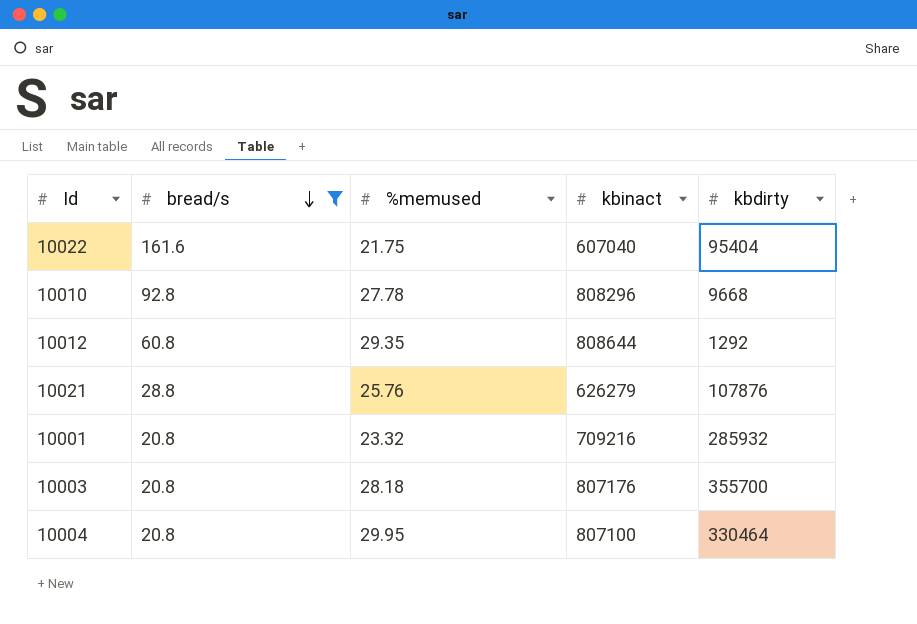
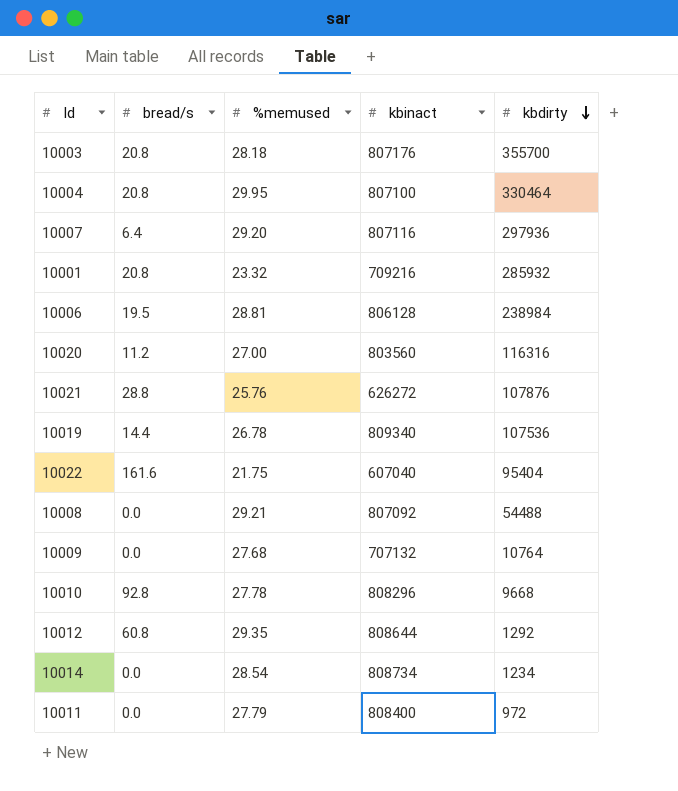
filter: bread/s >= 20.8 -> none
row order: bread/s descending -> kbdirty descending
10021 | kbinact: 626279 -> 626272

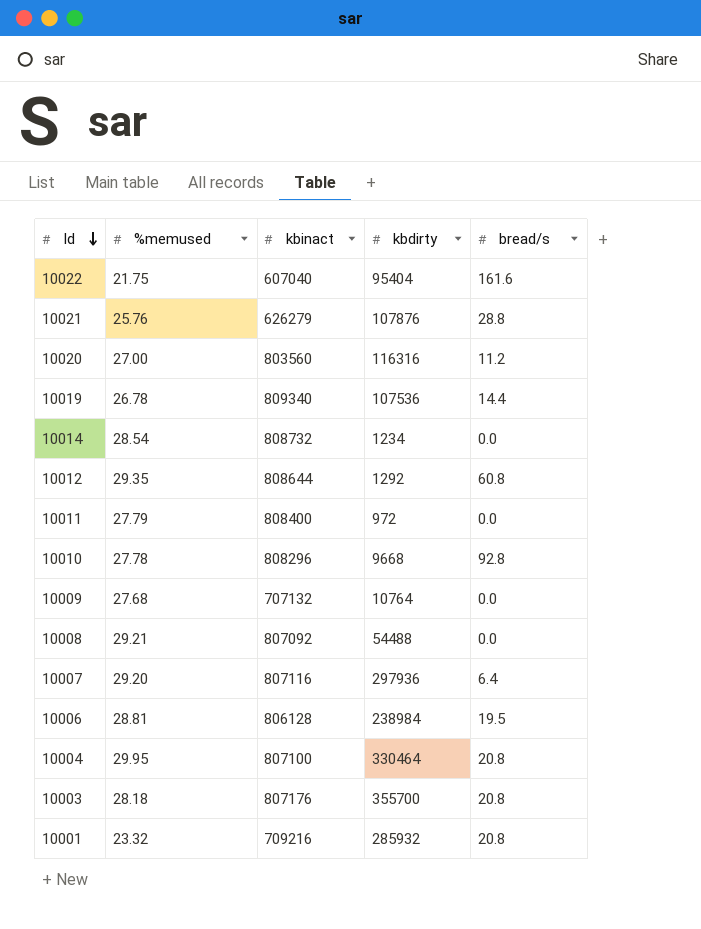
row order: kbdirty descending -> Id descending
column bread/s | position: 2 -> 5
10021 | kbinact: 626272 -> 626279
10014 | kbinact: 808734 -> 808732

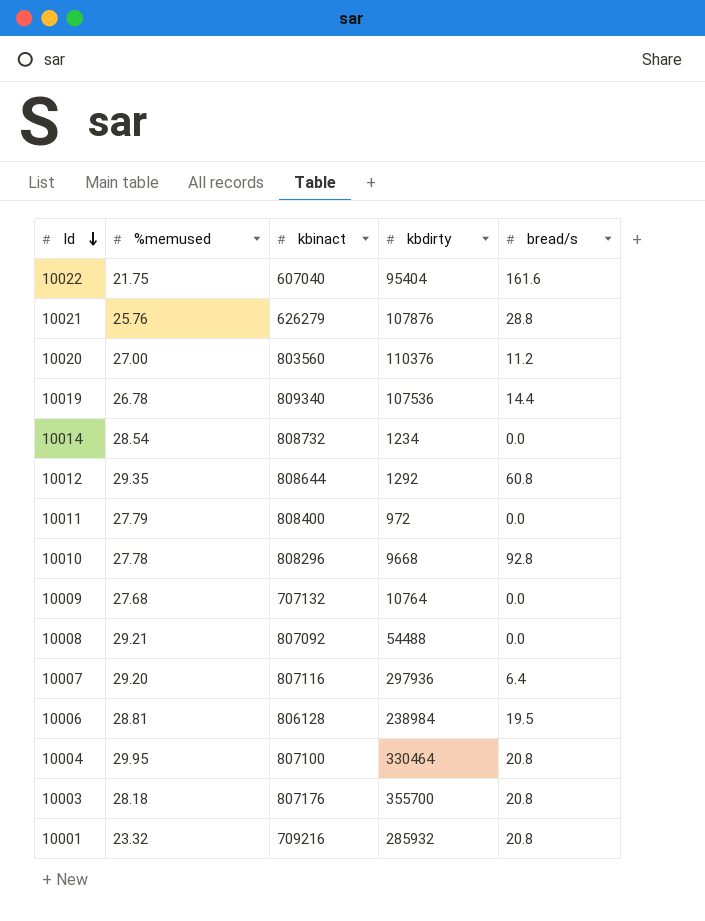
10020 | kbdirty: 116316 -> 110376

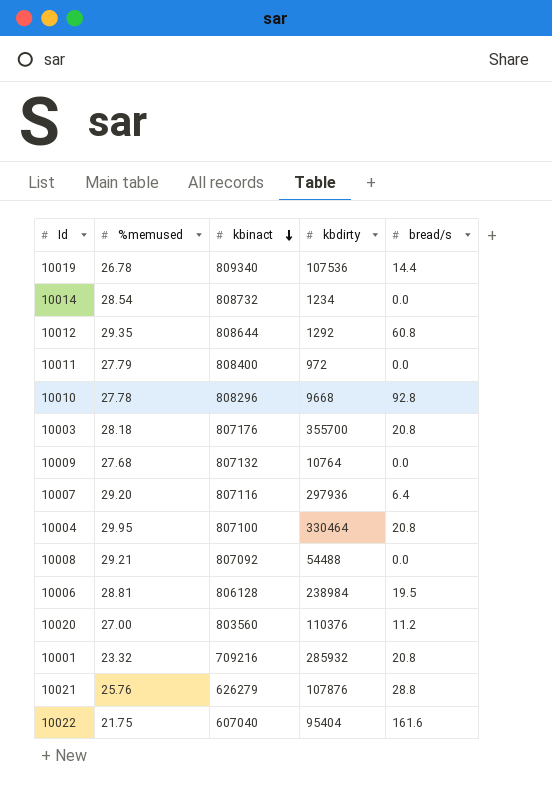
row order: Id descending -> kbinact descending
10009 | kbinact: 707132 -> 807132

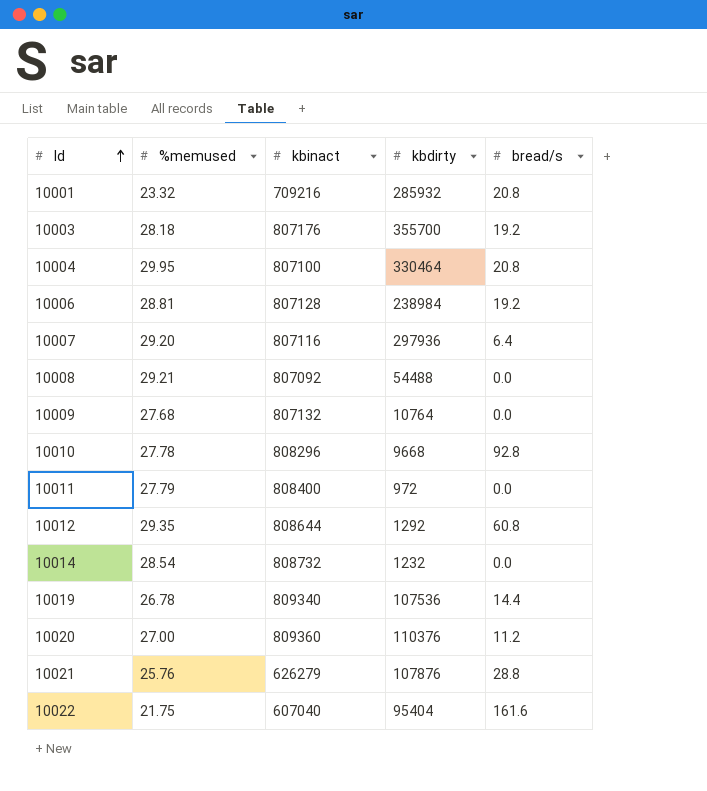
row order: kbinact descending -> Id ascending
10003 | bread/s: 20.8 -> 19.2
10006 | kbinact: 806128 -> 807128
10006 | bread/s: 19.5 -> 19.2
10014 | kbdirty: 1234 -> 1232
10020 | kbinact: 803560 -> 809360

